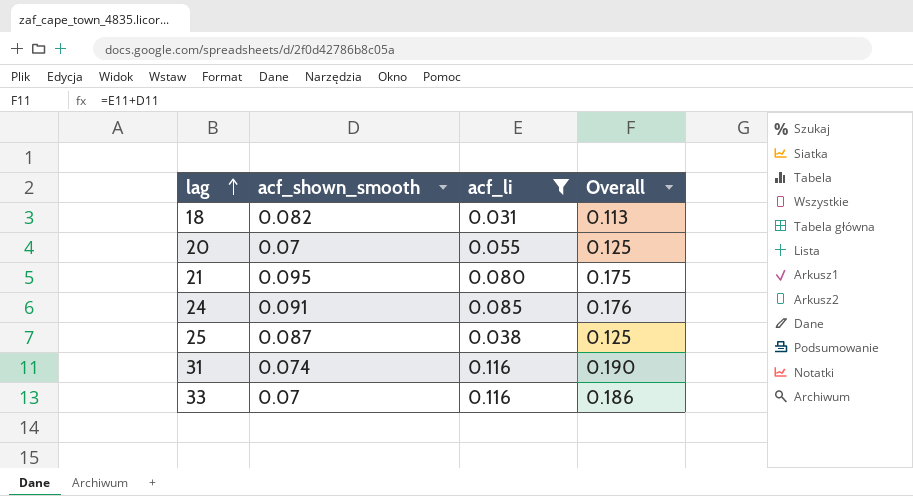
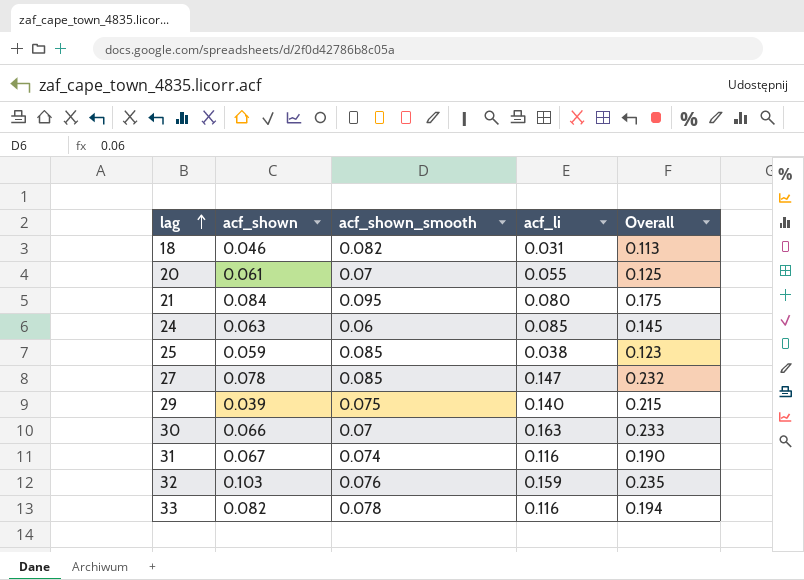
filter: acf_li <= 0.116 -> none
column acf_shown | position: none -> 2
24 | acf_shown_smooth: 0.091 -> 0.06
24 | Overall: 0.176 -> 0.145
25 | acf_shown_smooth: 0.087 -> 0.085
25 | Overall: 0.125 -> 0.123
33 | acf_shown_smooth: 0.07 -> 0.078
33 | Overall: 0.186 -> 0.194

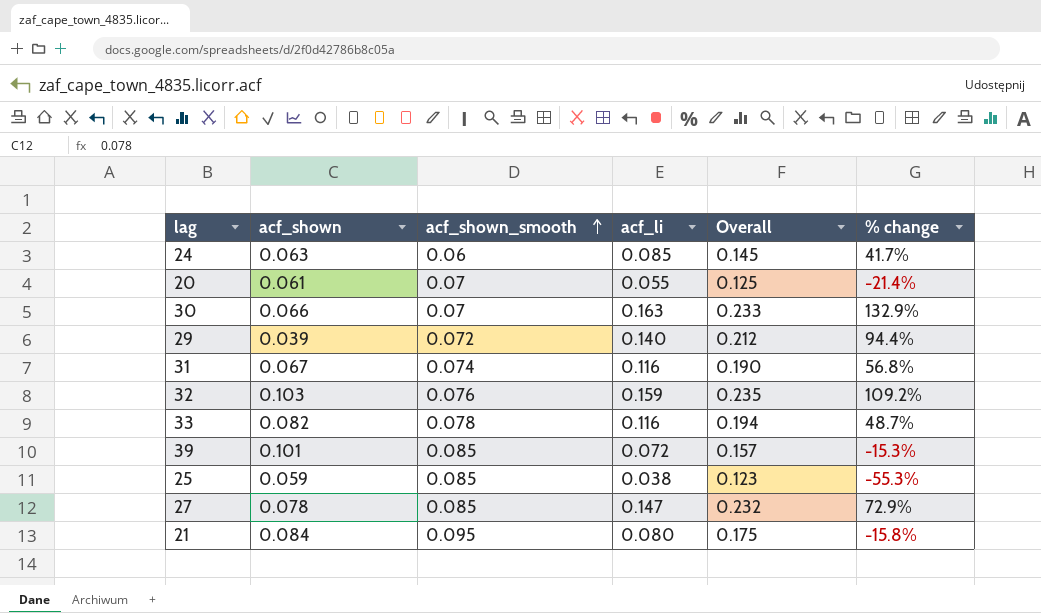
row order: lag ascending -> acf_shown_smooth ascending
column % change | formula: none -> ([acf_li] - [acf_shown_smooth]) / [acf_shown_smooth]
row 18: 0.046 | 0.082 | 0.031 | 0.113 -> none
29 | acf_shown_smooth: 0.075 -> 0.072
29 | Overall: 0.215 -> 0.212
row 39: none -> 0.101 | 0.085 | 0.072 | 0.157 | -15.3%

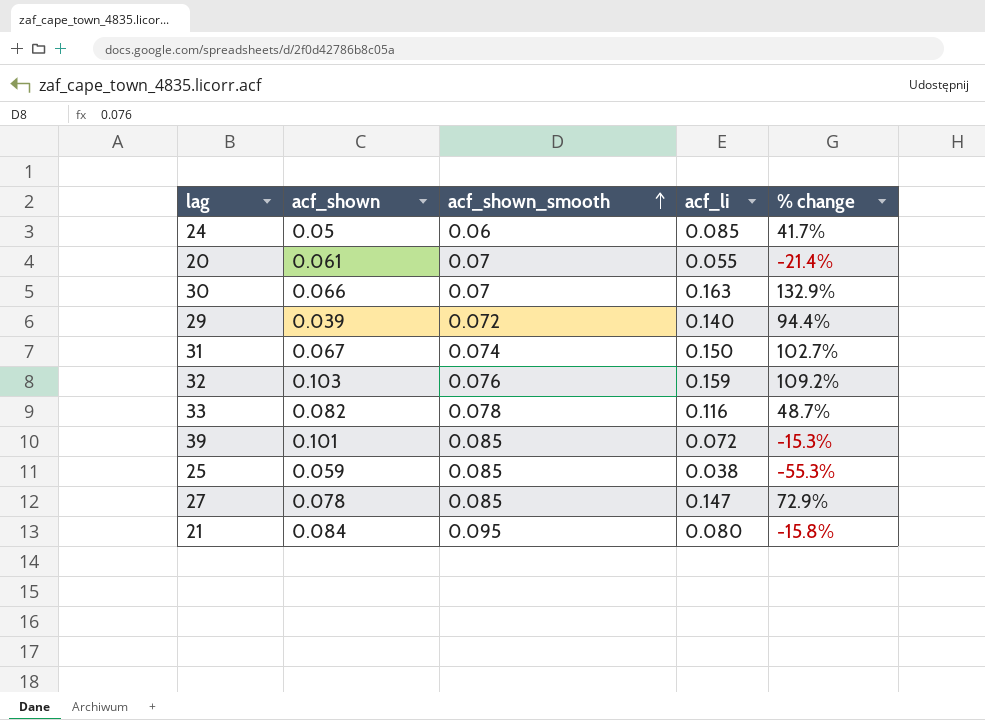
column Overall | formula: [acf_shown_smooth] + [acf_li] -> none
24 | acf_shown: 0.063 -> 0.05
31 | acf_li: 0.116 -> 0.150
31 | % change: 56.8% -> 102.7%

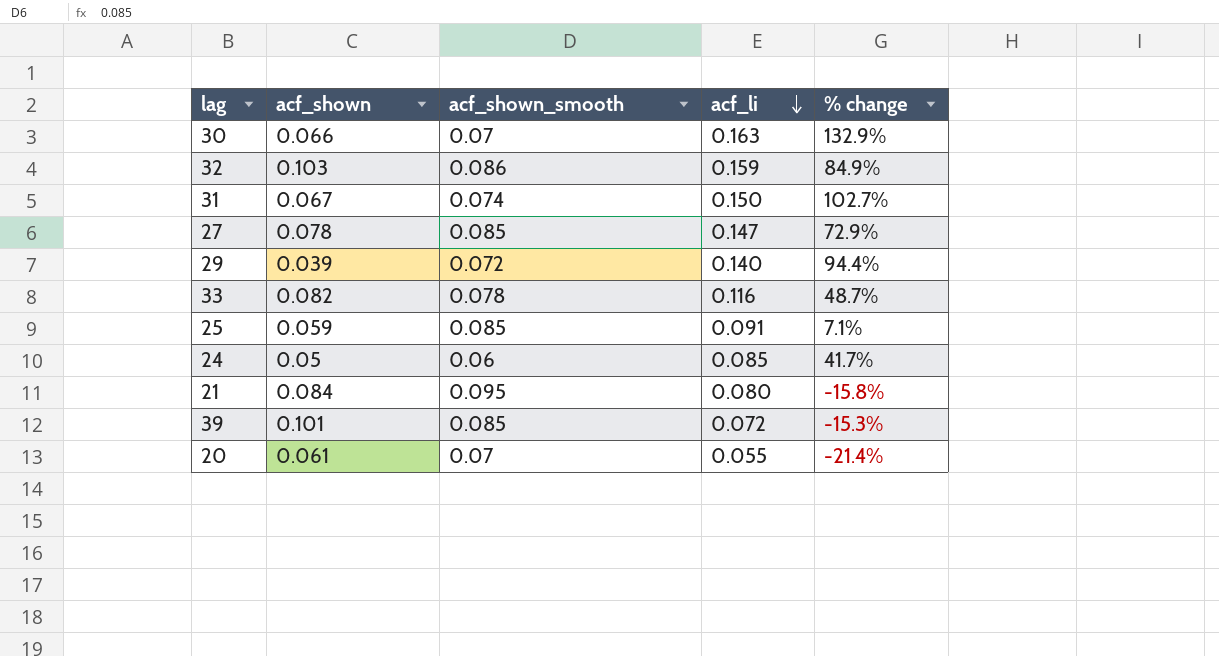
row order: acf_shown_smooth ascending -> acf_li descending
32 | acf_shown_smooth: 0.076 -> 0.086
32 | % change: 109.2% -> 84.9%
25 | acf_li: 0.038 -> 0.091
25 | % change: -55.3% -> 7.1%

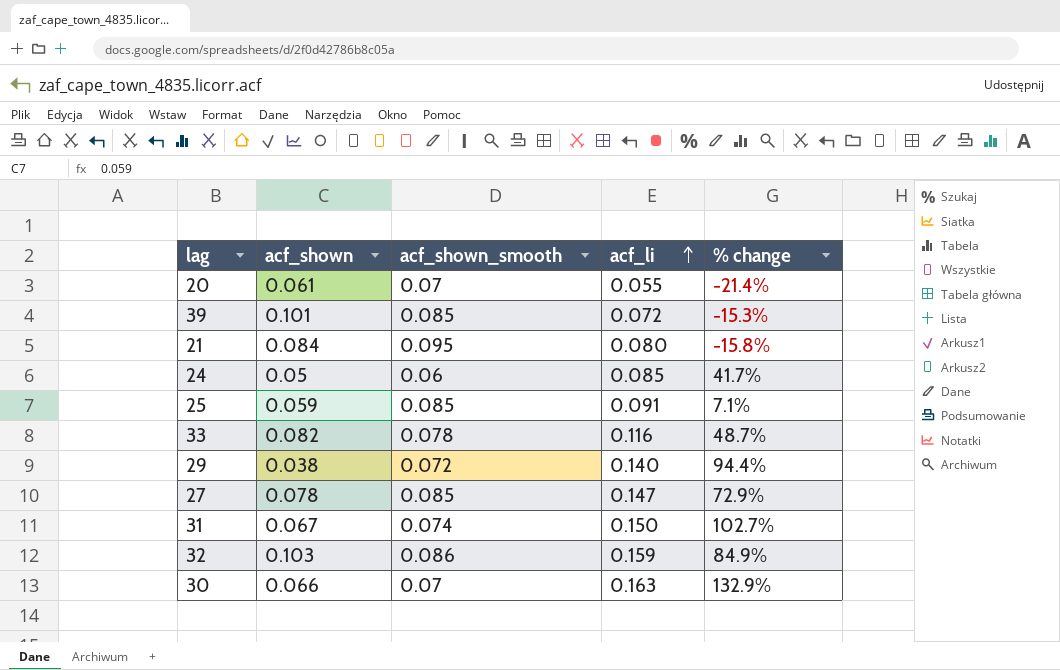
row order: acf_li descending -> acf_li ascending
29 | acf_shown: 0.039 -> 0.038

